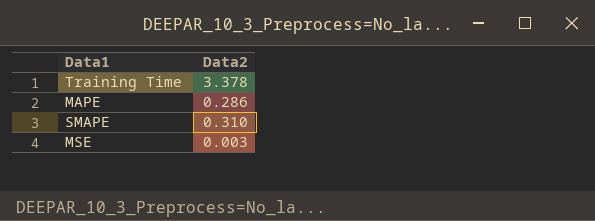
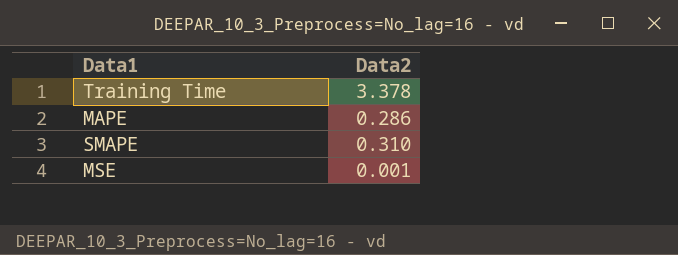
MSE | Data2: 0.003 -> 0.001

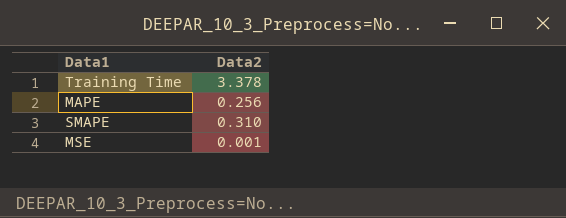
MAPE | Data2: 0.286 -> 0.256

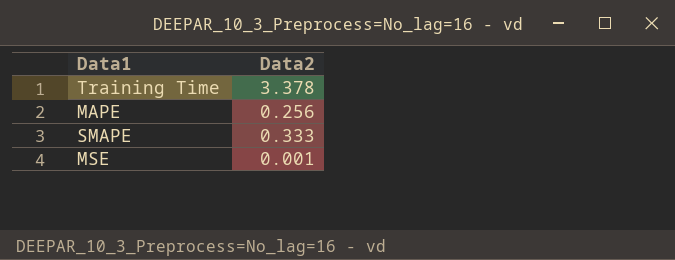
SMAPE | Data2: 0.310 -> 0.333

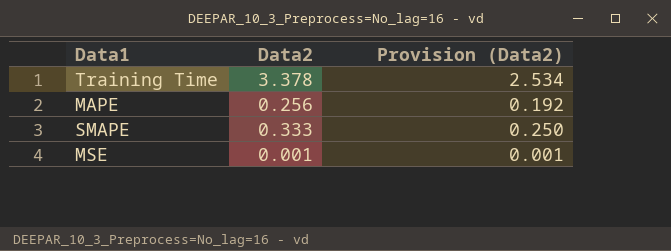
column Provision (Data2) | formula: none -> [Data2] * 0.75

